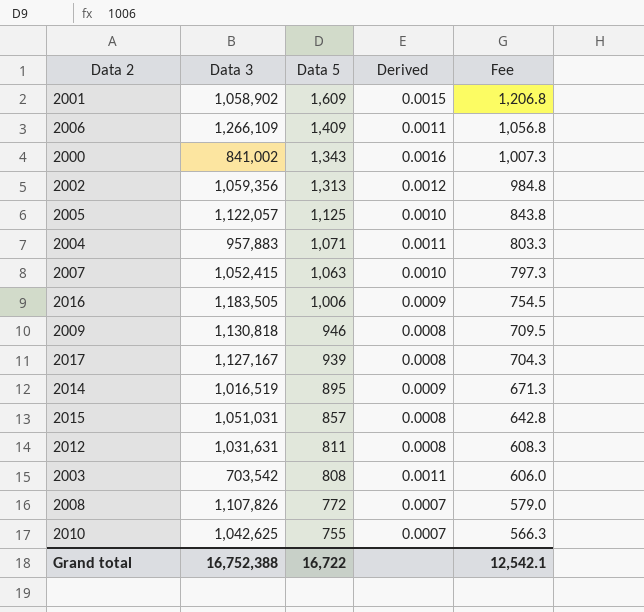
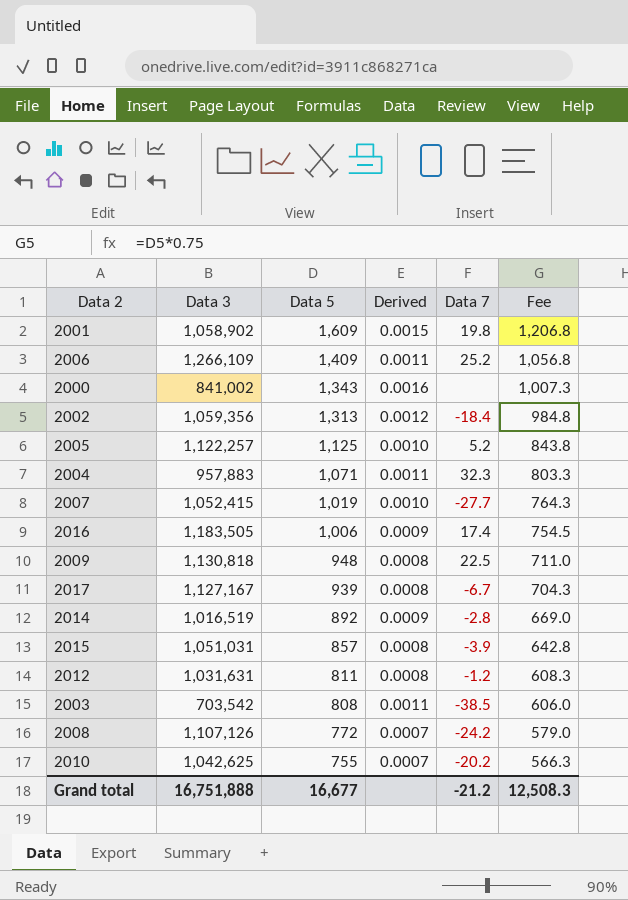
column Data 7 | position: none -> 5
2005 | Data 3: 1,122,057 -> 1,122,257
2007 | Data 5: 1,063 -> 1,019
2007 | Fee: 797.3 -> 764.3
2009 | Data 5: 946 -> 948
2009 | Fee: 709.5 -> 711.0
2014 | Data 5: 895 -> 892
2014 | Fee: 671.3 -> 669.0
2008 | Data 3: 1,107,826 -> 1,107,126
Grand total | Data 3: 16,752,388 -> 16,751,888
Grand total | Data 5: 16,722 -> 16,677
Grand total | Fee: 12,542.1 -> 12,508.3

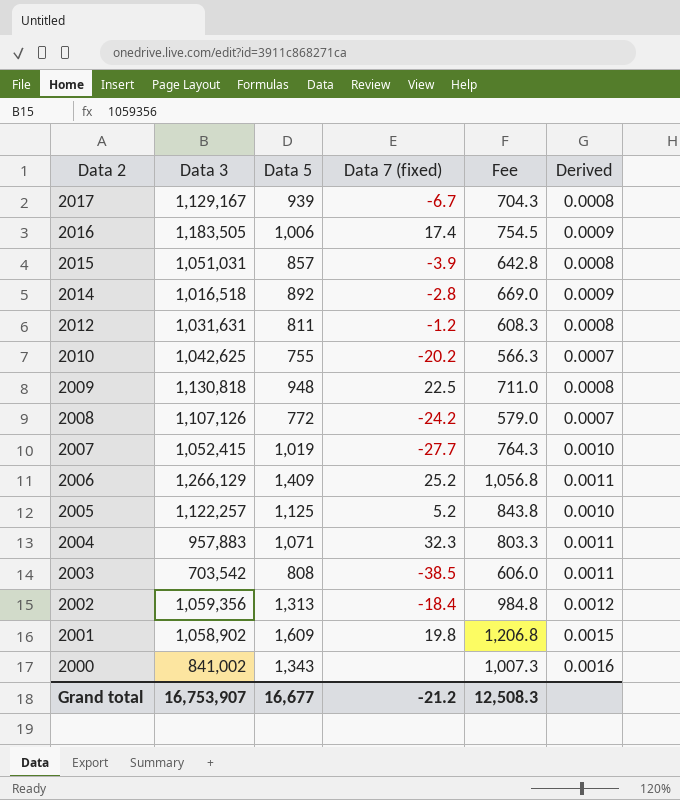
row order: Data 5 descending -> Data 2 descending
column name: Data 7 -> Data 7 (fixed)
column Derived | position: 4 -> 6
2017 | Data 3: 1,127,167 -> 1,129,167
2014 | Data 3: 1,016,519 -> 1,016,518
2006 | Data 3: 1,266,109 -> 1,266,129
Grand total | Data 3: 16,751,888 -> 16,753,907

